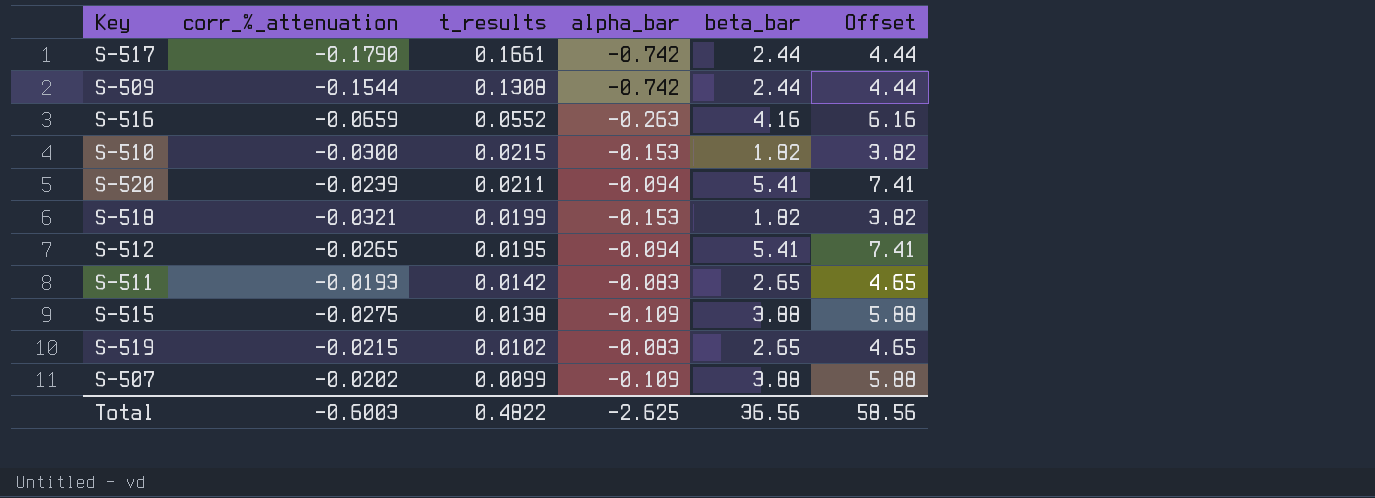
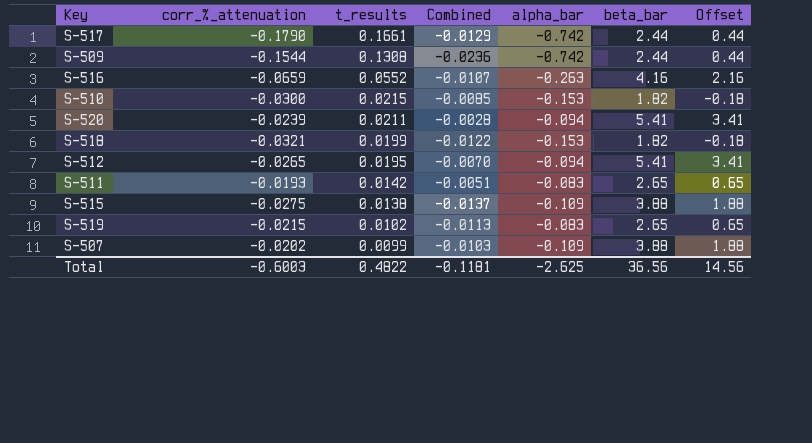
column Combined | formula: none -> [corr_%_attenuation] + [t_results]
column Offset | formula: [beta_bar] + 2 -> [beta_bar] - 2
Total | Offset: 58.56 -> 14.56

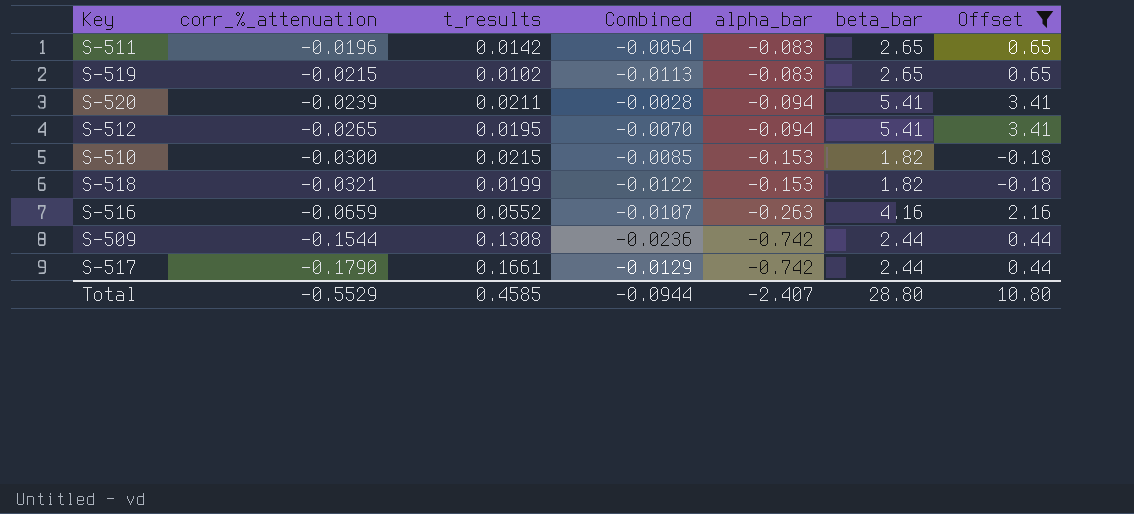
filter: none -> Offset != 1.88
row order: t_results descending -> corr_%_attenuation descending
S-511 | corr_%_attenuation: -0.0193 -> -0.0196
S-511 | Combined: -0.0051 -> -0.0054
Total | corr_%_attenuation: -0.6003 -> -0.5529
Total | t_results: 0.4822 -> 0.4585
Total | Combined: -0.1181 -> -0.0944
Total | alpha_bar: -2.625 -> -2.407
Total | beta_bar: 36.56 -> 28.80
Total | Offset: 14.56 -> 10.80

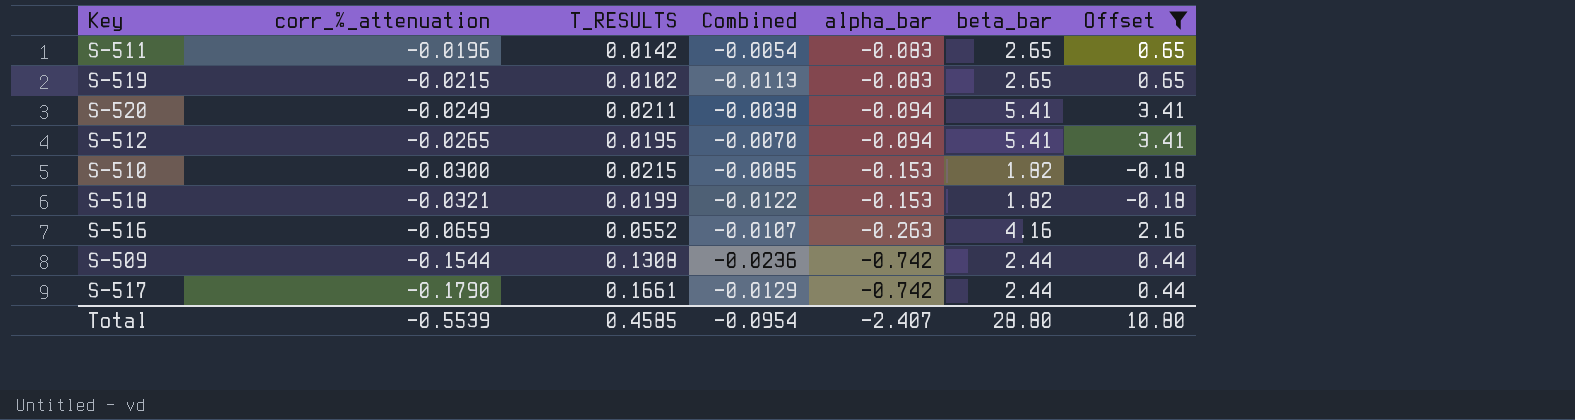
column name: t_results -> T_RESULTS
S-520 | corr_%_attenuation: -0.0239 -> -0.0249
S-520 | Combined: -0.0028 -> -0.0038
Total | corr_%_attenuation: -0.5529 -> -0.5539
Total | Combined: -0.0944 -> -0.0954

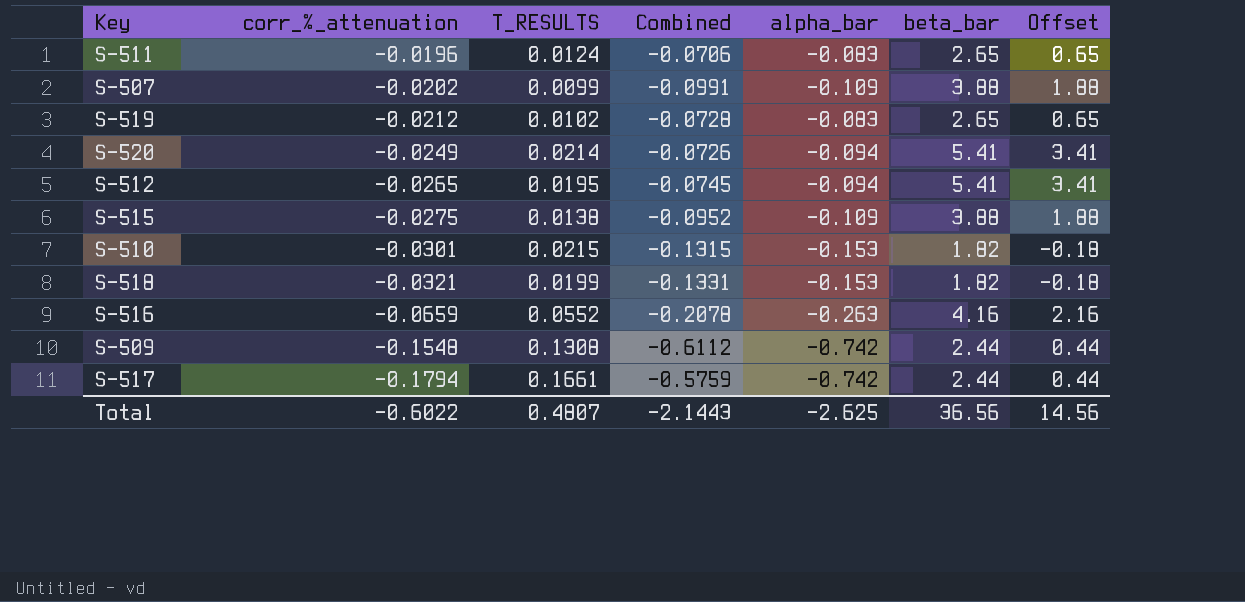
filter: Offset != 1.88 -> none
column Combined | formula: [corr_%_attenuation] + [T_RESULTS] -> [T_RESULTS] + [alpha_bar]
S-511 | T_RESULTS: 0.0142 -> 0.0124
S-519 | corr_%_attenuation: -0.0215 -> -0.0212
S-520 | T_RESULTS: 0.0211 -> 0.0214
S-510 | corr_%_attenuation: -0.0300 -> -0.0301
S-509 | corr_%_attenuation: -0.1544 -> -0.1548
S-517 | corr_%_attenuation: -0.1790 -> -0.1794
Total | corr_%_attenuation: -0.5539 -> -0.6022
Total | T_RESULTS: 0.4585 -> 0.4807
Total | Combined: -0.0954 -> -2.1443
Total | alpha_bar: -2.407 -> -2.625
Total | beta_bar: 28.80 -> 36.56
Total | Offset: 10.80 -> 14.56

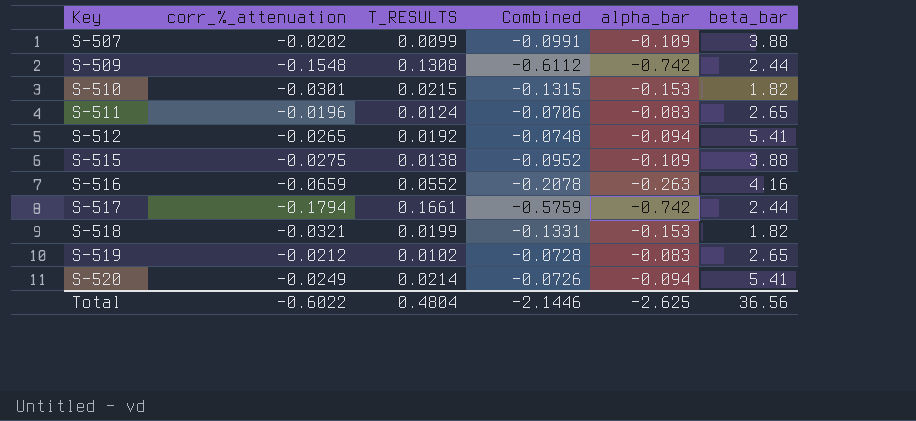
row order: corr_%_attenuation descending -> Key ascending
column Offset | formula: [beta_bar] - 2 -> none
S-512 | T_RESULTS: 0.0195 -> 0.0192
S-512 | Combined: -0.0745 -> -0.0748
Total | T_RESULTS: 0.4807 -> 0.4804
Total | Combined: -2.1443 -> -2.1446

